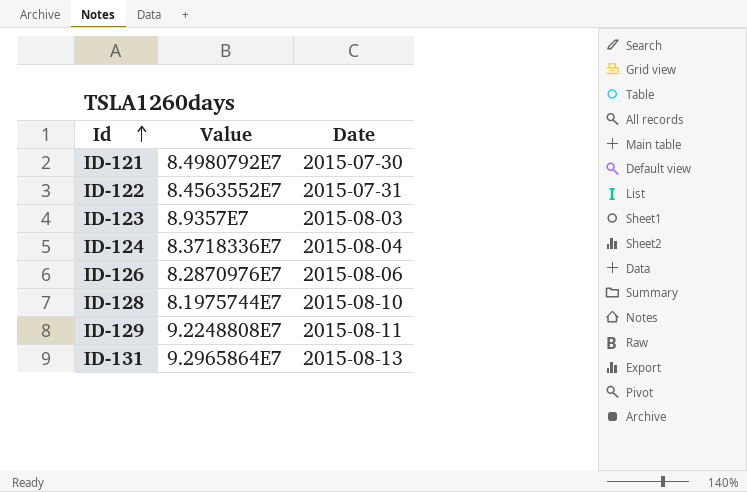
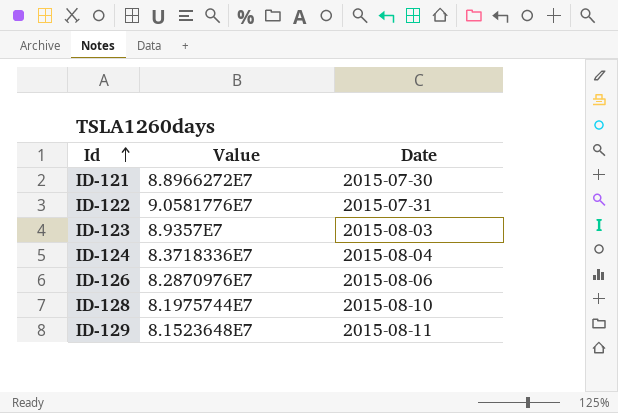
row ID-131: 9.2965864E7 | 2015-08-13 -> none
ID-121 | Value: 8.4980792E7 -> 8.8966272E7
ID-122 | Value: 8.4563552E7 -> 9.0581776E7
ID-129 | Value: 9.2248808E7 -> 8.1523648E7

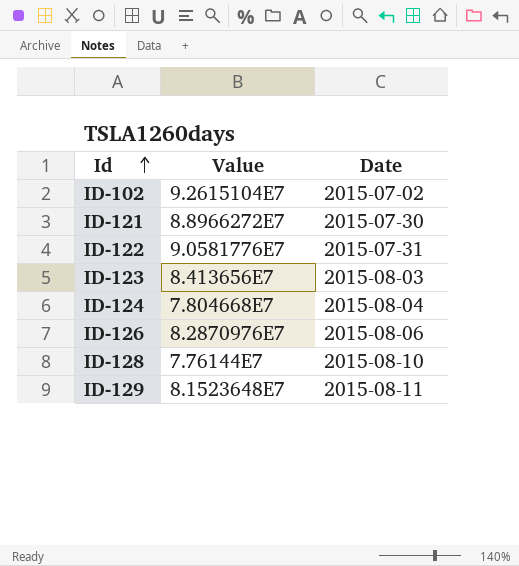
row ID-102: none -> 9.2615104E7 | 2015-07-02
ID-123 | Value: 8.9357E7 -> 8.413656E7
ID-124 | Value: 8.3718336E7 -> 7.804668E7
ID-128 | Value: 8.1975744E7 -> 7.76144E7

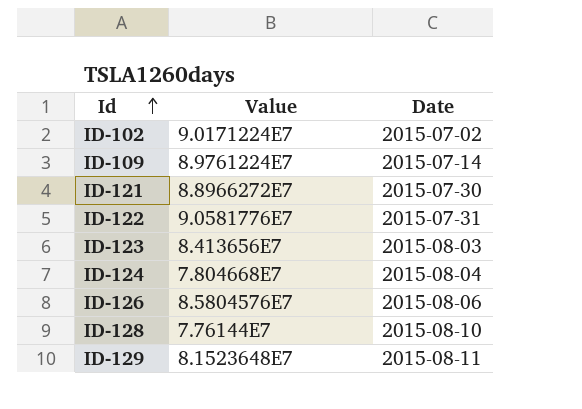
ID-102 | Value: 9.2615104E7 -> 9.0171224E7
row ID-109: none -> 8.9761224E7 | 2015-07-14
ID-126 | Value: 8.2870976E7 -> 8.5804576E7

